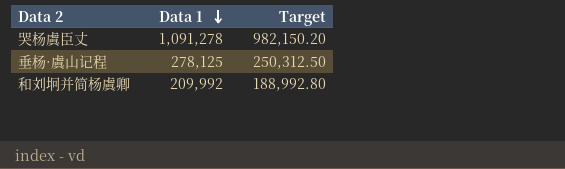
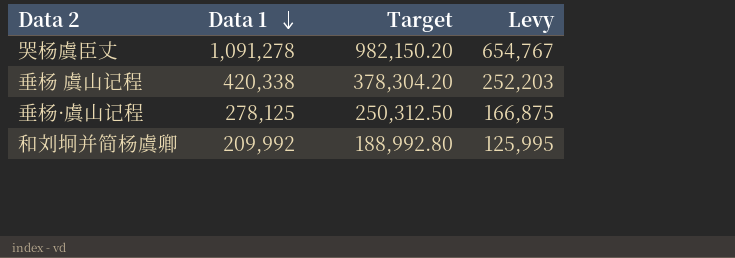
column Levy | formula: none -> [Data 1] * 0.6
row 垂杨 虞山记程: none -> 420,338 | 378,304.20 | 252,203

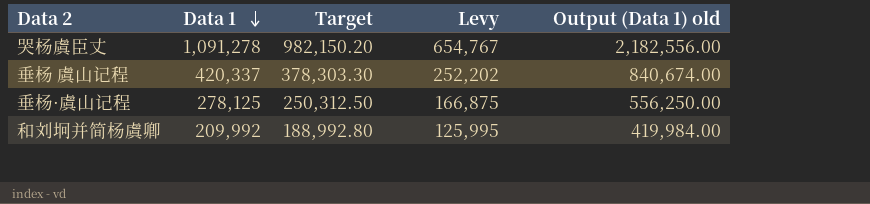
column Output (Data 1) old | formula: none -> [Data 1] * 2
垂杨 虞山记程 | Data 1: 420,338 -> 420,337
垂杨 虞山记程 | Target: 378,304.20 -> 378,303.30
垂杨 虞山记程 | Levy: 252,203 -> 252,202

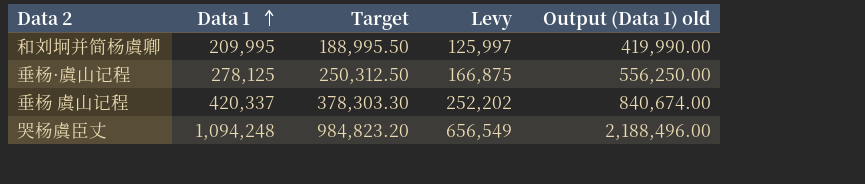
row order: Data 1 descending -> Data 1 ascending
和刘坰并简杨虞卿 | Data 1: 209,992 -> 209,995
和刘坰并简杨虞卿 | Target: 188,992.80 -> 188,995.50
和刘坰并简杨虞卿 | Levy: 125,995 -> 125,997
和刘坰并简杨虞卿 | Output (Data 1) old: 419,984.00 -> 419,990.00
哭杨虞臣丈 | Data 1: 1,091,278 -> 1,094,248
哭杨虞臣丈 | Target: 982,150.20 -> 984,823.20
哭杨虞臣丈 | Levy: 654,767 -> 656,549
哭杨虞臣丈 | Output (Data 1) old: 2,182,556.00 -> 2,188,496.00

